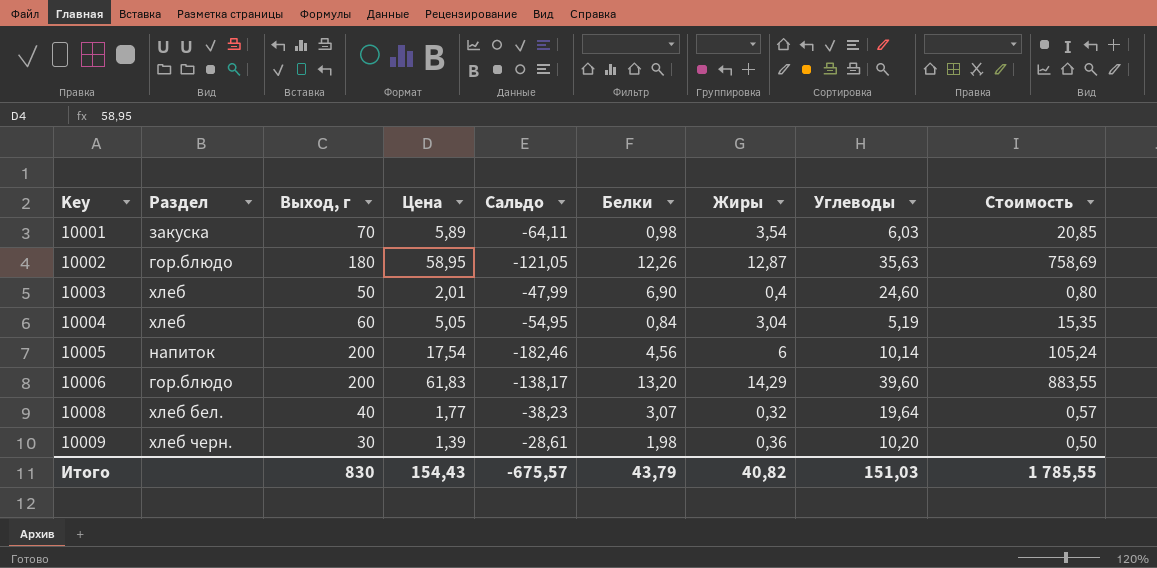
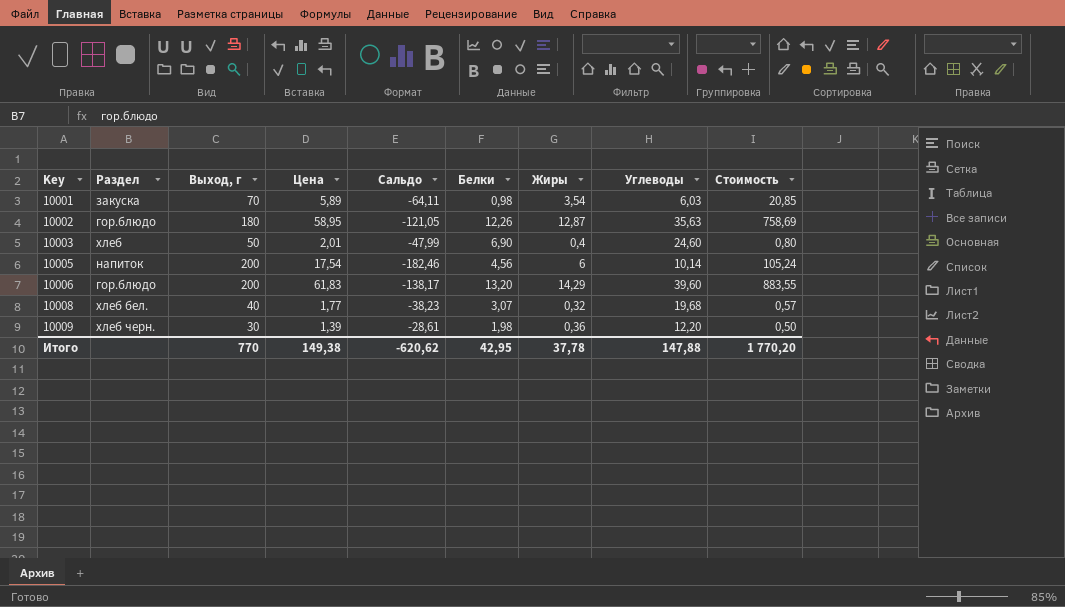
row 10004: хлеб | 60 | 5,05 | -54,95 | 0,84 | 3,04 | 5,19 | 15,35 -> none
10008 | Углеводы: 19,64 -> 19,68
10009 | Углеводы: 10,20 -> 12,20
Итого | Выход, г: 830 -> 770
Итого | Цена: 154,43 -> 149,38
Итого | Сальдо: -675,57 -> -620,62
Итого | Белки: 43,79 -> 42,95
Итого | Жиры: 40,82 -> 37,78
Итого | Углеводы: 151,03 -> 147,88
Итого | Стоимость: 1 785,55 -> 1 770,20

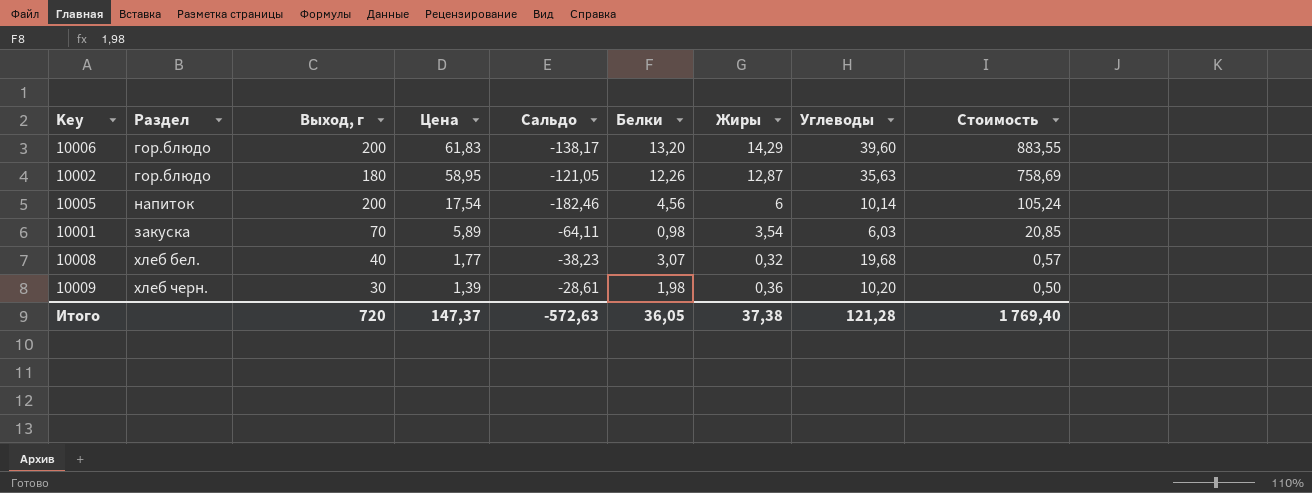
row order: Key ascending -> Цена descending
row 10003: хлеб | 50 | 2,01 | -47,99 | 6,90 | 0,4 | 24,60 | 0,80 -> none
10009 | Углеводы: 12,20 -> 10,20
Итого | Выход, г: 770 -> 720
Итого | Цена: 149,38 -> 147,37
Итого | Сальдо: -620,62 -> -572,63
Итого | Белки: 42,95 -> 36,05
Итого | Жиры: 37,78 -> 37,38
Итого | Углеводы: 147,88 -> 121,28
Итого | Стоимость: 1 770,20 -> 1 769,40

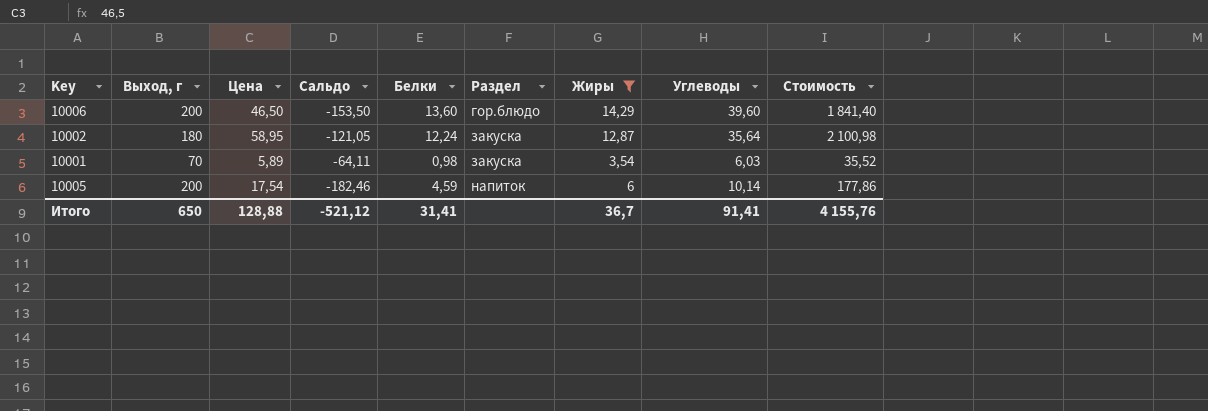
filter: none -> Жиры >= 3,54
row order: Цена descending -> Раздел ascending
column Раздел | position: 2 -> 6
column Стоимость | formula: [Цена] * [Жиры] -> [Цена] * [Углеводы]
10006 | Цена: 61,83 -> 46,50
10006 | Сальдо: -138,17 -> -153,50
10006 | Белки: 13,20 -> 13,60
10002 | Белки: 12,26 -> 12,24
10002 | Раздел: гор.блюдо -> закуска
10002 | Углеводы: 35,63 -> 35,64
10005 | Белки: 4,56 -> 4,59
Итого | Выход, г: 720 -> 650
Итого | Цена: 147,37 -> 128,88
Итого | Сальдо: -572,63 -> -521,12
Итого | Белки: 36,05 -> 31,41
Итого | Жиры: 37,38 -> 36,7
Итого | Углеводы: 121,28 -> 91,41
Итого | Стоимость: 1 769,40 -> 4 155,76

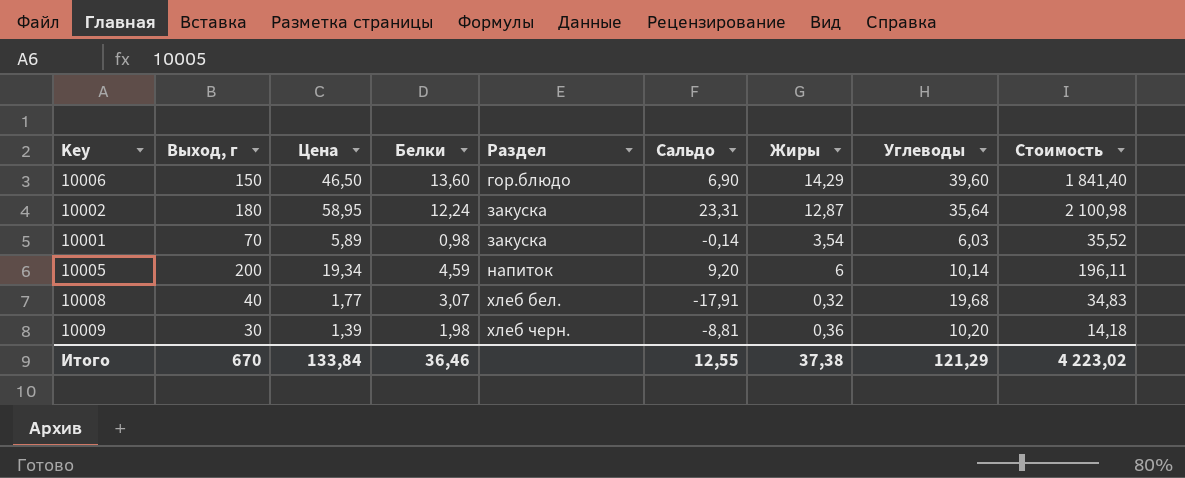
filter: Жиры >= 3,54 -> none
column Сальдо | formula: [Цена] - [Выход, г] -> [Цена] - [Углеводы]
column Сальдо | position: 4 -> 6
10006 | Выход, г: 200 -> 150
10005 | Цена: 17,54 -> 19,34
10005 | Стоимость: 177,86 -> 196,11
Итого | Выход, г: 650 -> 670
Итого | Цена: 128,88 -> 133,84
Итого | Белки: 31,41 -> 36,46
Итого | Сальдо: -521,12 -> 12,55
Итого | Жиры: 36,7 -> 37,38
Итого | Углеводы: 91,41 -> 121,29
Итого | Стоимость: 4 155,76 -> 4 223,02

